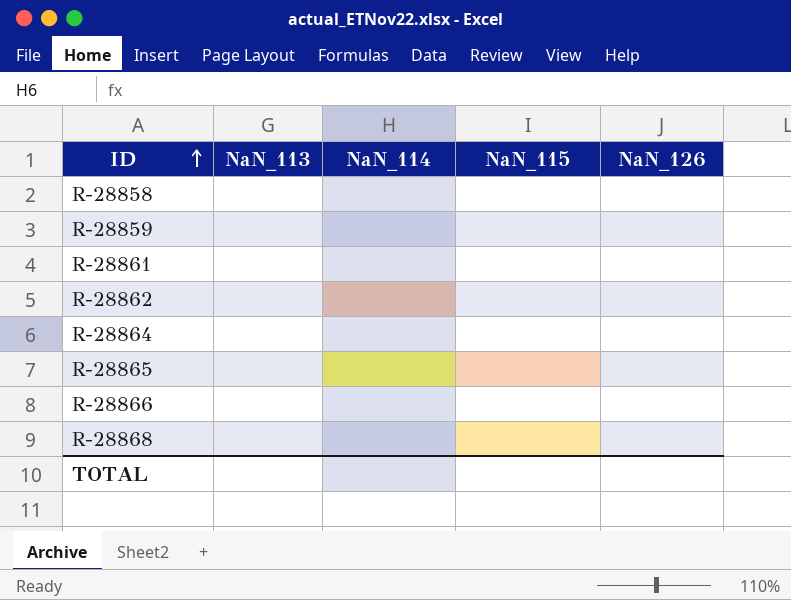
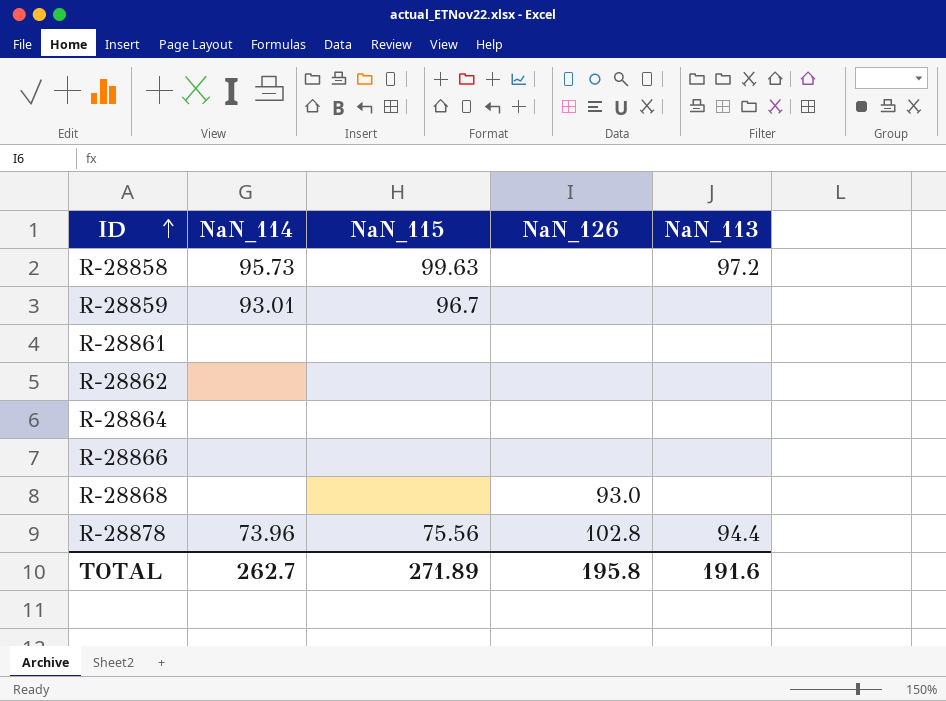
column NaN_113 | position: 2 -> 5
row R-28865: none | none | none | none -> none
R-28858 | NaN_114: none -> 95.73
R-28858 | NaN_115: none -> 99.63
R-28858 | NaN_113: none -> 97.2
R-28859 | NaN_114: none -> 93.01
R-28859 | NaN_115: none -> 96.7
R-28868 | NaN_126: none -> 93.0
row R-28878: none -> 73.96 | 75.56 | 102.8 | 94.4
TOTAL | NaN_114: none -> 262.7
TOTAL | NaN_115: none -> 271.89
TOTAL | NaN_126: none -> 195.8
TOTAL | NaN_113: none -> 191.6

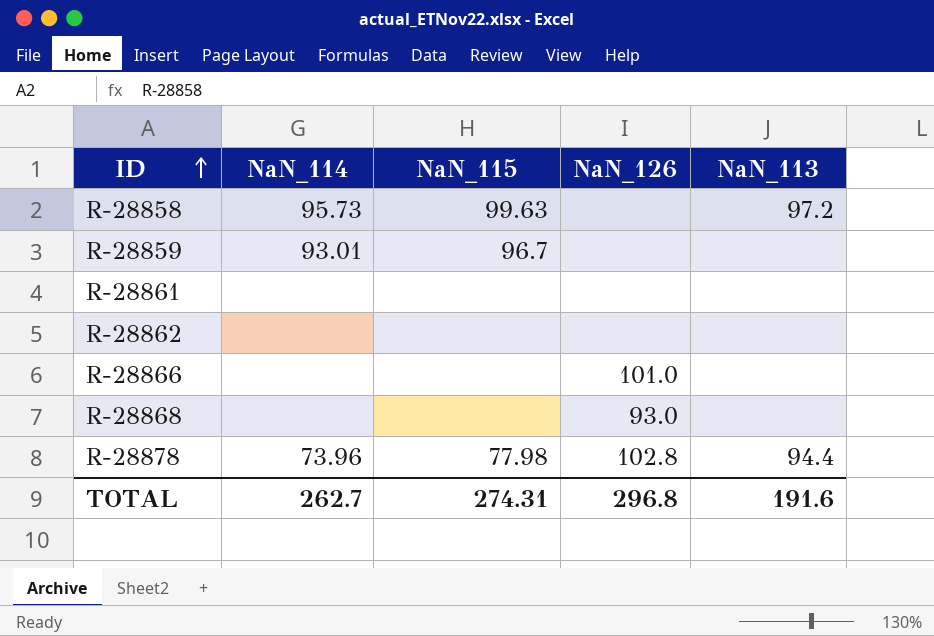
row R-28864: none | none | none | none -> none
R-28866 | NaN_126: none -> 101.0
R-28878 | NaN_115: 75.56 -> 77.98
TOTAL | NaN_115: 271.89 -> 274.31
TOTAL | NaN_126: 195.8 -> 296.8

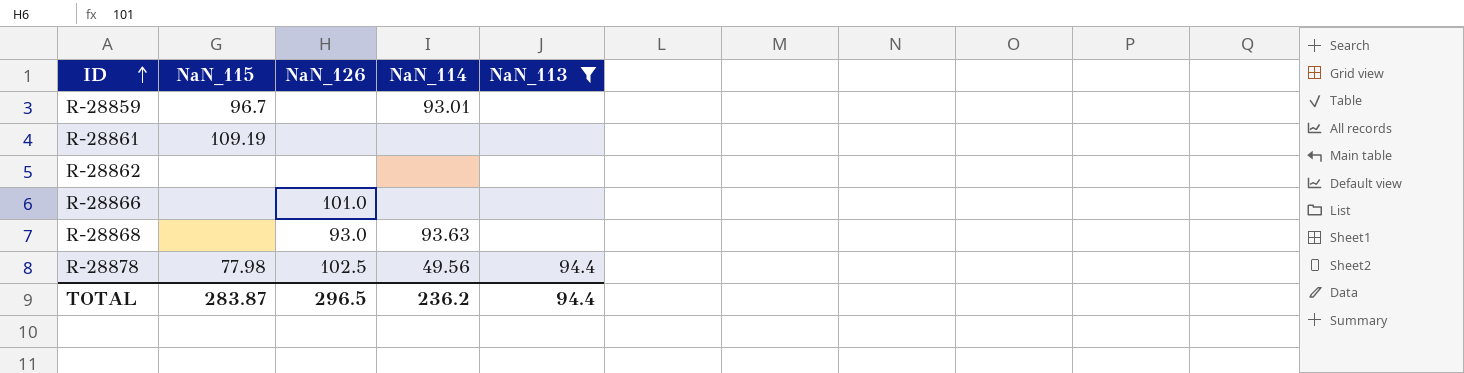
filter: none -> NaN_113 != 97.2
column NaN_114 | position: 2 -> 4
R-28861 | NaN_115: none -> 109.19
R-28868 | NaN_114: none -> 93.63
R-28878 | NaN_126: 102.8 -> 102.5
R-28878 | NaN_114: 73.96 -> 49.56
TOTAL | NaN_115: 274.31 -> 283.87
TOTAL | NaN_126: 296.8 -> 296.5
TOTAL | NaN_114: 262.7 -> 236.2
TOTAL | NaN_113: 191.6 -> 94.4

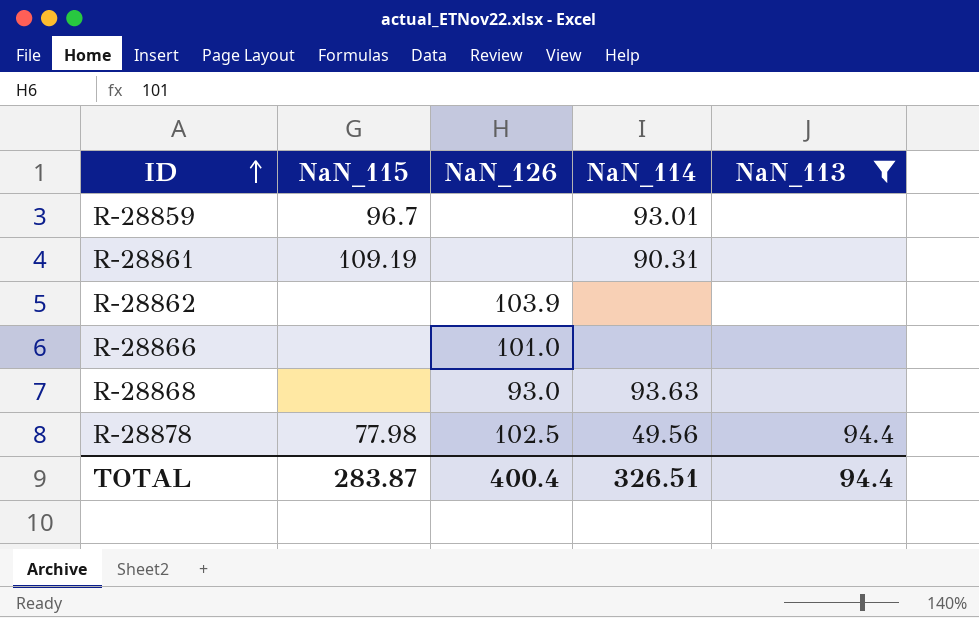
R-28861 | NaN_114: none -> 90.31
R-28862 | NaN_126: none -> 103.9
TOTAL | NaN_126: 296.5 -> 400.4
TOTAL | NaN_114: 236.2 -> 326.51

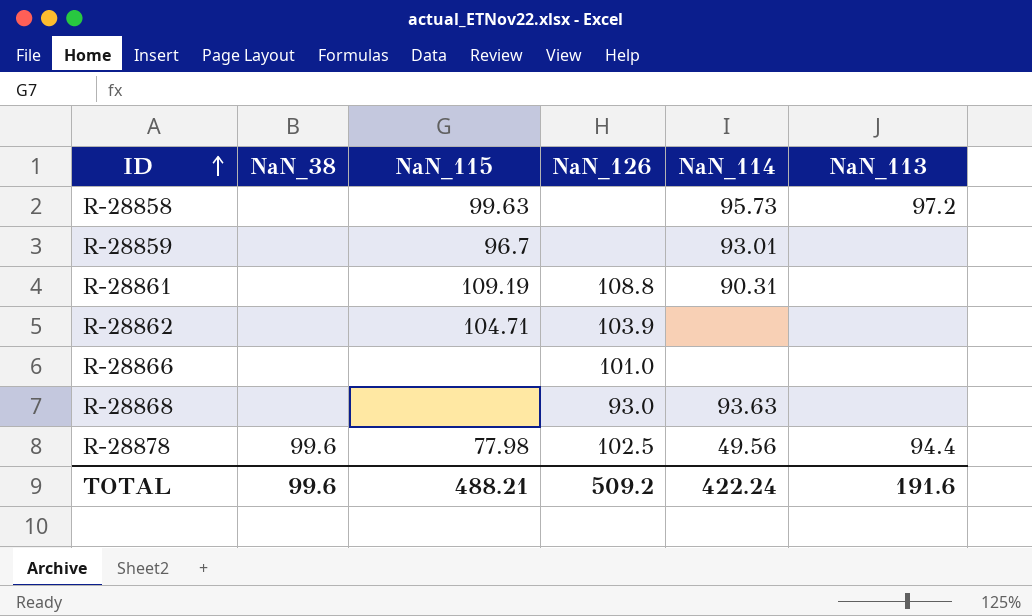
filter: NaN_113 != 97.2 -> none
column NaN_38 | position: none -> 2
R-28861 | NaN_126: none -> 108.8
R-28862 | NaN_115: none -> 104.71
TOTAL | NaN_115: 283.87 -> 488.21
TOTAL | NaN_126: 400.4 -> 509.2
TOTAL | NaN_114: 326.51 -> 422.24
TOTAL | NaN_113: 94.4 -> 191.6

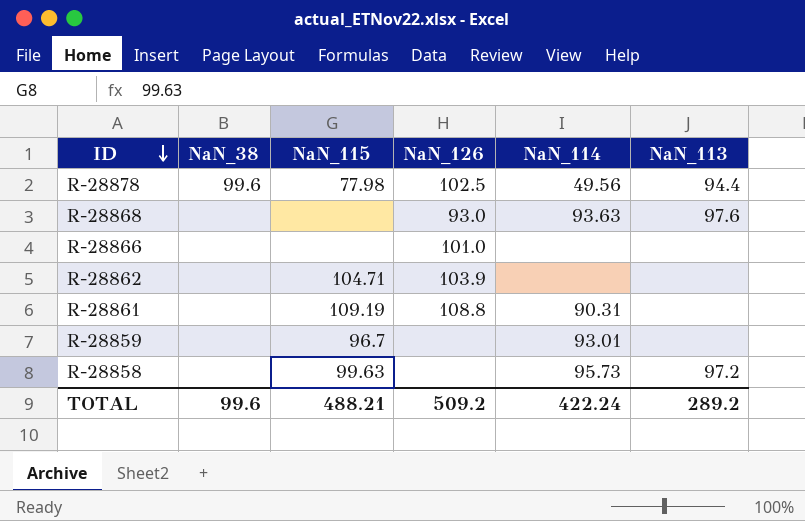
row order: ID ascending -> ID descending
R-28868 | NaN_113: none -> 97.6
TOTAL | NaN_113: 191.6 -> 289.2

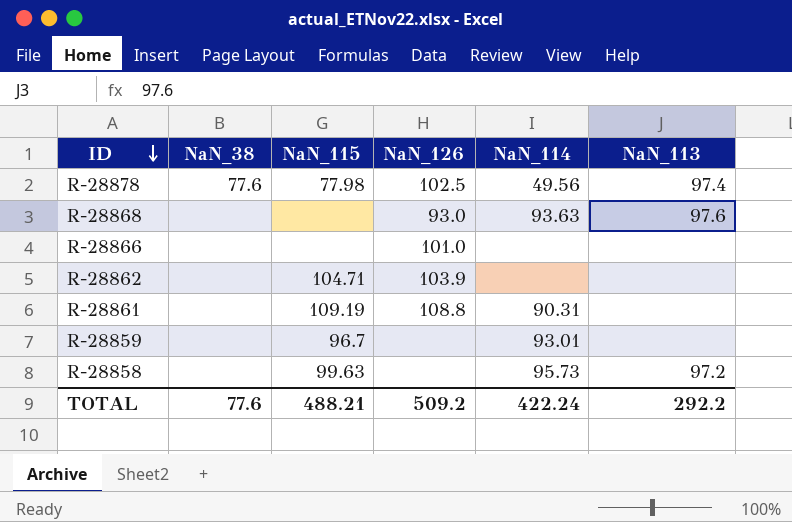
R-28878 | NaN_38: 99.6 -> 77.6
R-28878 | NaN_113: 94.4 -> 97.4
TOTAL | NaN_38: 99.6 -> 77.6
TOTAL | NaN_113: 289.2 -> 292.2

